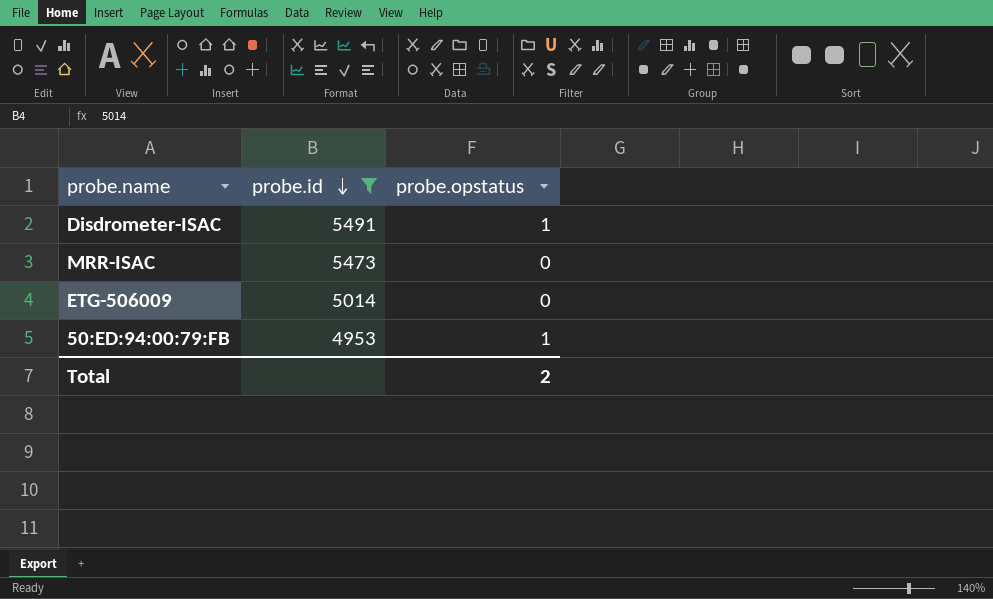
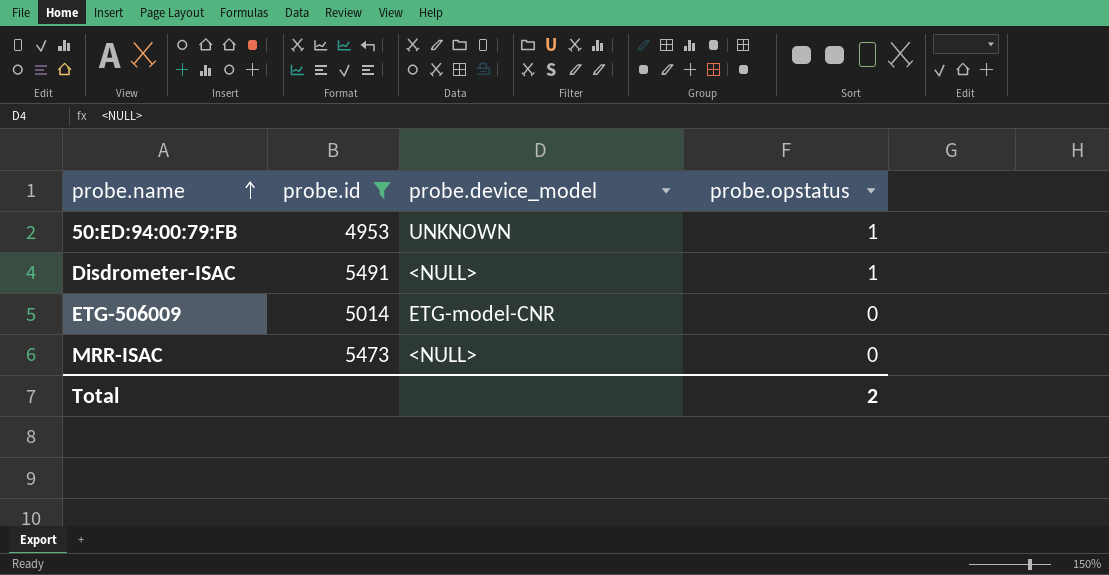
row order: probe.id descending -> probe.name ascending
column probe.device_model | position: none -> 3

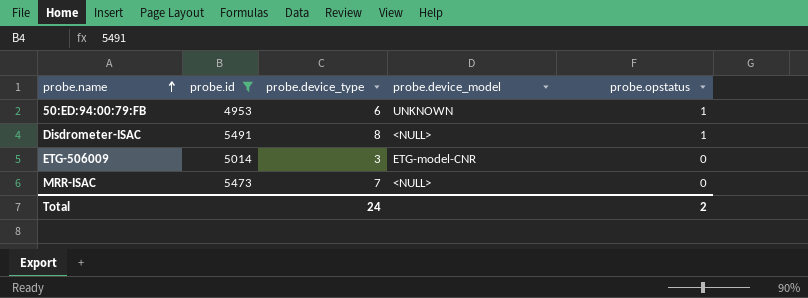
column probe.device_type | position: none -> 3

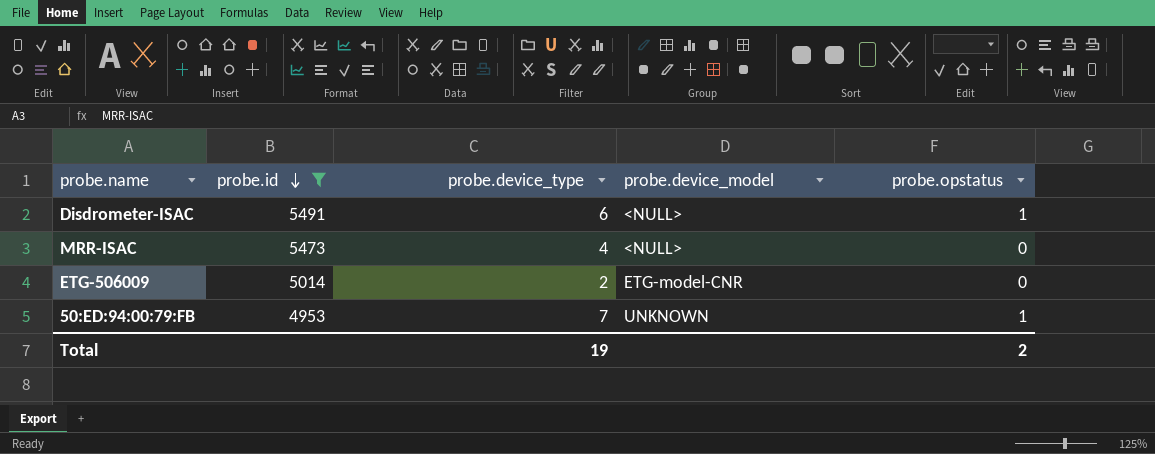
row order: probe.name ascending -> probe.id descending
Disdrometer-ISAC | probe.device_type: 8 -> 6
MRR-ISAC | probe.device_type: 7 -> 4
ETG-506009 | probe.device_type: 3 -> 2
50:ED:94:00:79:FB | probe.device_type: 6 -> 7
Total | probe.device_type: 24 -> 19

